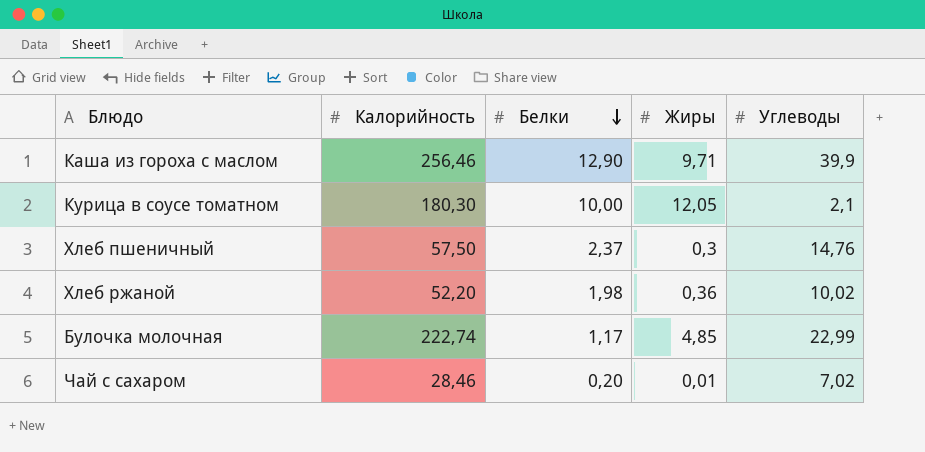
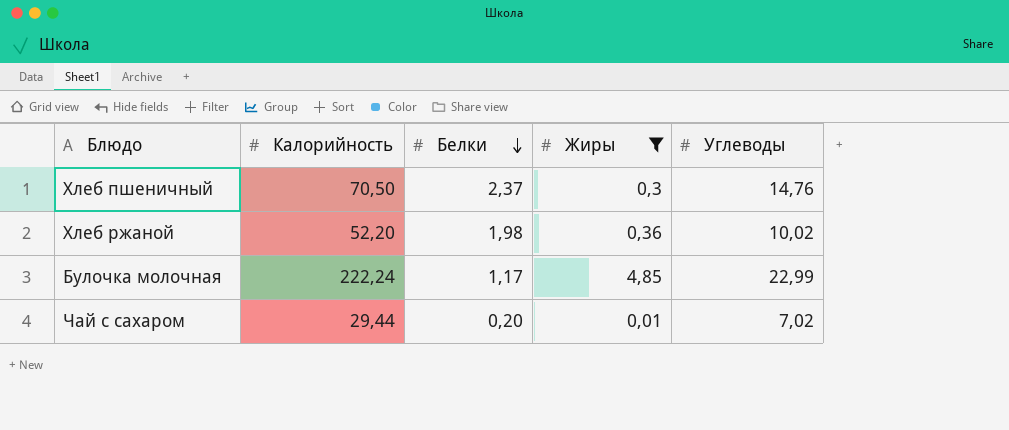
filter: none -> Жиры <= 4,85
Хлеб пшеничный | Калорийность: 57,50 -> 70,50
Булочка молочная | Калорийность: 222,74 -> 222,24
Чай с сахаром | Калорийность: 28,46 -> 29,44

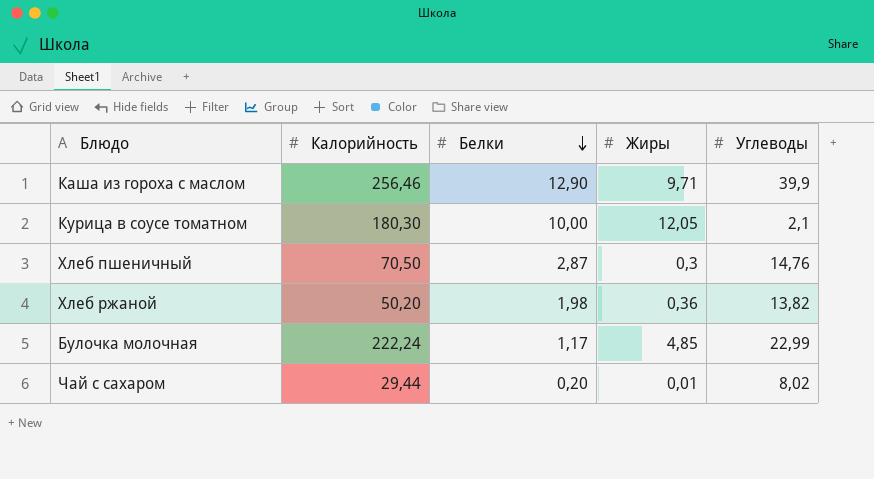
filter: Жиры <= 4,85 -> none
Хлеб пшеничный | Белки: 2,37 -> 2,87
Хлеб ржаной | Калорийность: 52,20 -> 50,20
Хлеб ржаной | Углеводы: 10,02 -> 13,82
Чай с сахаром | Углеводы: 7,02 -> 8,02

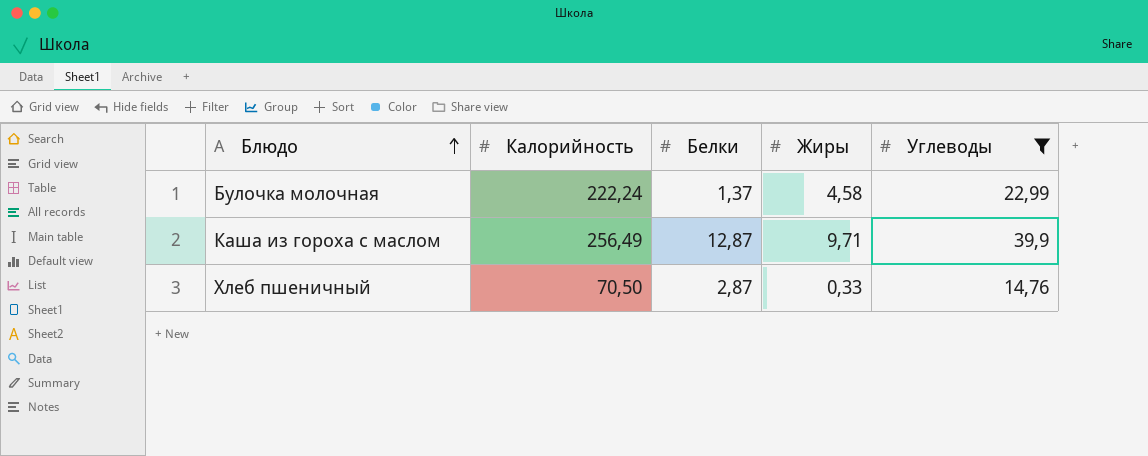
filter: none -> Углеводы >= 14,76
row order: Белки descending -> Блюдо ascending
Булочка молочная | Белки: 1,17 -> 1,37
Булочка молочная | Жиры: 4,85 -> 4,58
Каша из гороха с маслом | Калорийность: 256,46 -> 256,49
Каша из гороха с маслом | Белки: 12,90 -> 12,87
Хлеб пшеничный | Жиры: 0,3 -> 0,33

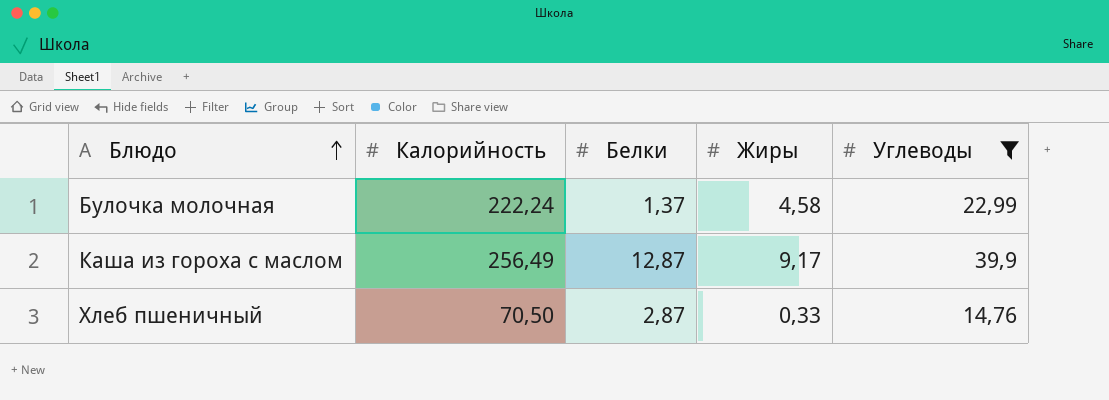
Каша из гороха с маслом | Жиры: 9,71 -> 9,17

